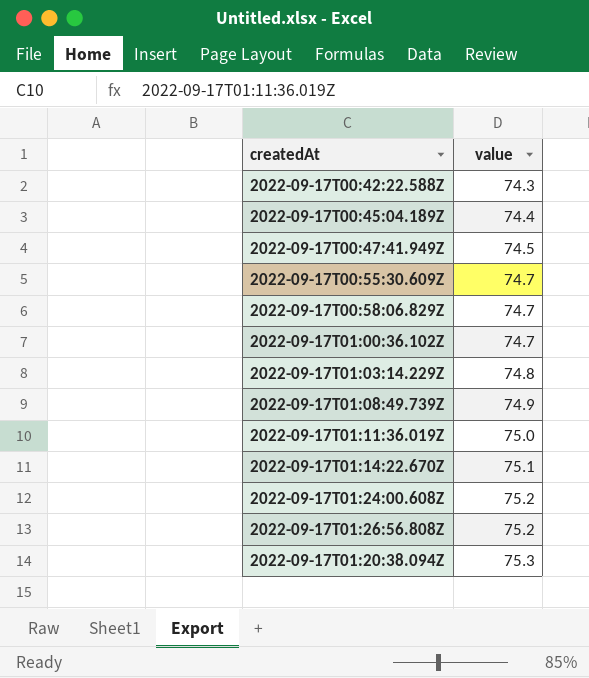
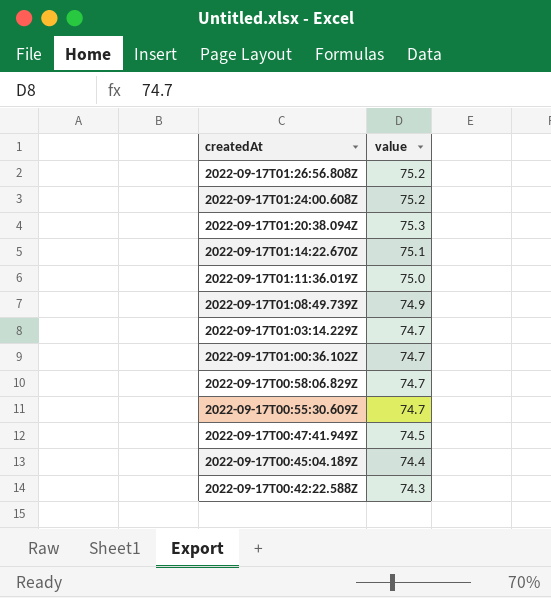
row order: value ascending -> createdAt descending
2022-09-17T01:03:14.229Z | value: 74.8 -> 74.7

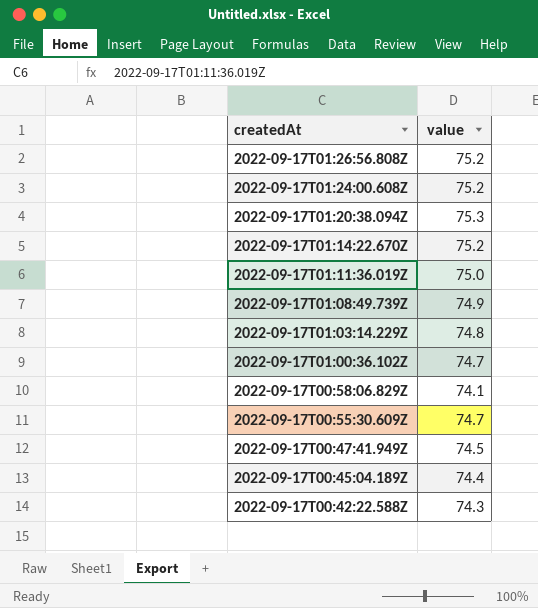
2022-09-17T01:14:22.670Z | value: 75.1 -> 75.2
2022-09-17T01:03:14.229Z | value: 74.7 -> 74.8
2022-09-17T00:58:06.829Z | value: 74.7 -> 74.1

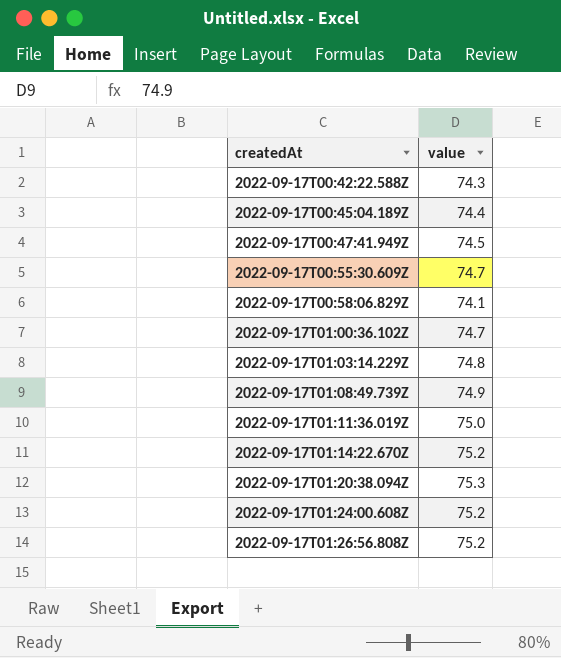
row order: createdAt descending -> createdAt ascending

